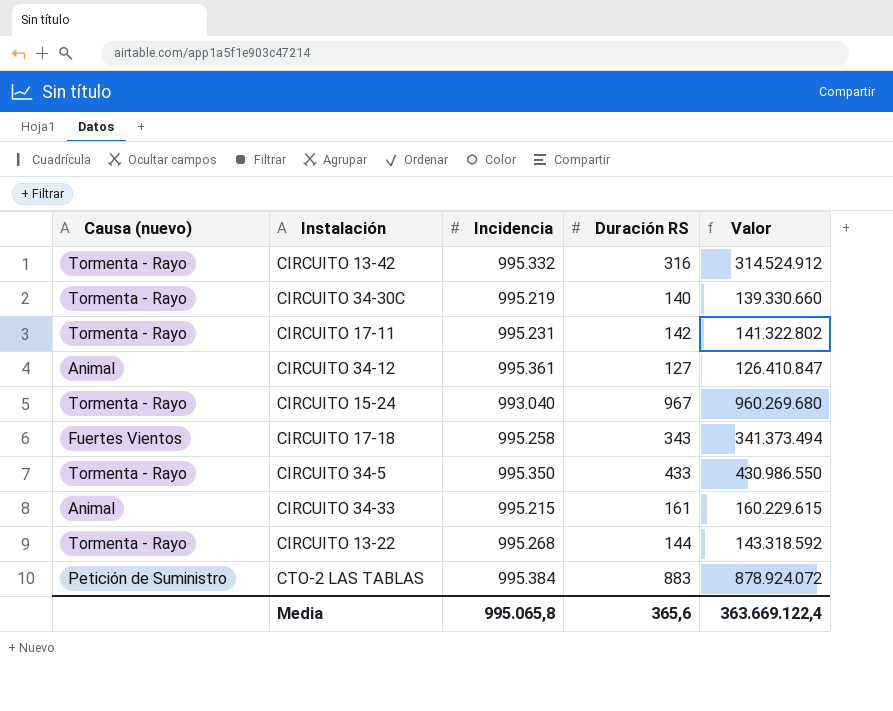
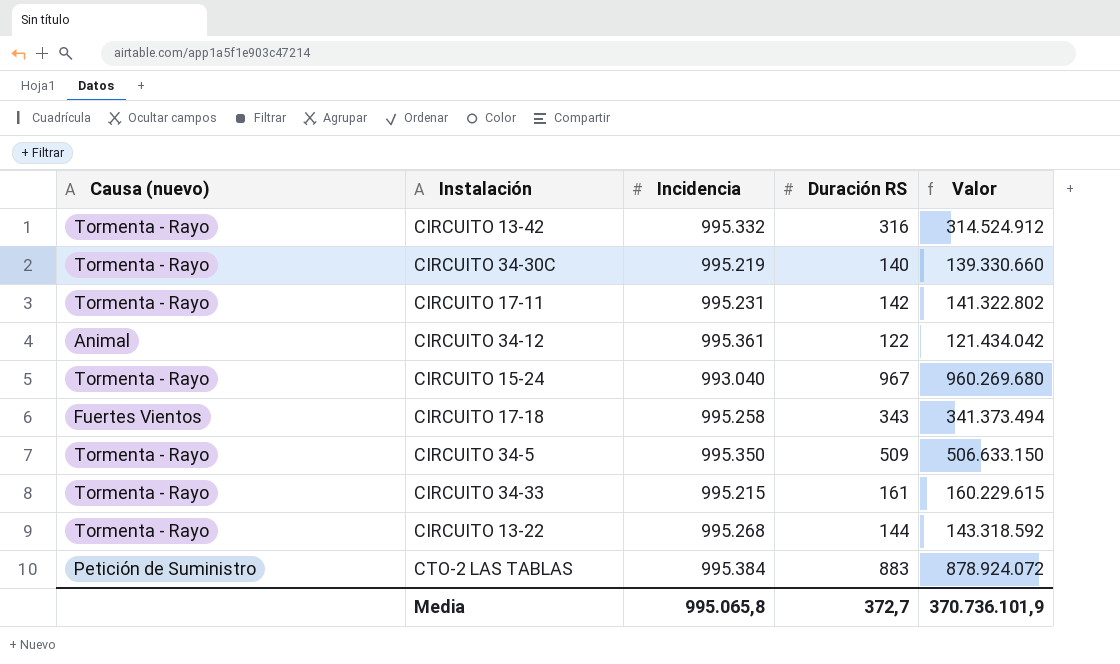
CIRCUITO 34-12 | Duración RS: 127 -> 122
CIRCUITO 34-12 | Valor: 126.410.847 -> 121.434.042
CIRCUITO 34-5 | Duración RS: 433 -> 509
CIRCUITO 34-5 | Valor: 430.986.550 -> 506.633.150
CIRCUITO 34-33 | Causa (nuevo): Animal -> Tormenta - Rayo
Media | Duración RS: 365,6 -> 372,7
Media | Valor: 363.669.122,4 -> 370.736.101,9

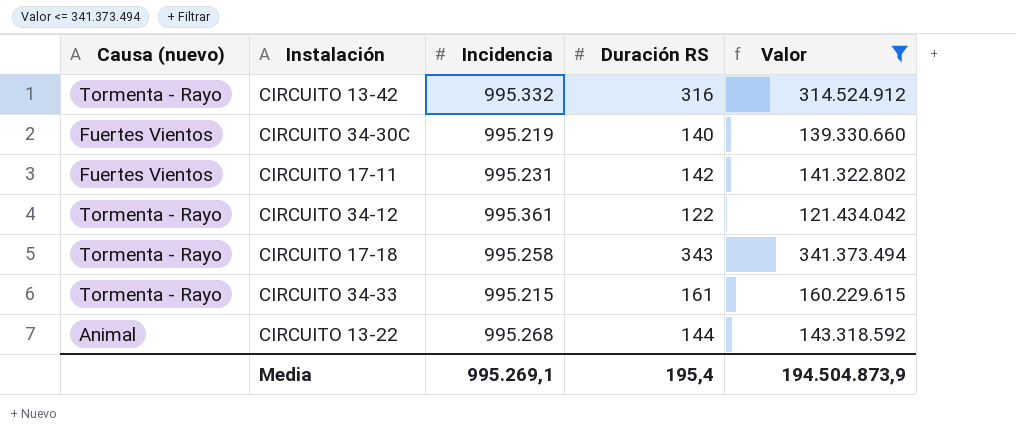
filter: none -> Valor <= 341.373.494
CIRCUITO 34-30C | Causa (nuevo): Tormenta - Rayo -> Fuertes Vientos
CIRCUITO 17-11 | Causa (nuevo): Tormenta - Rayo -> Fuertes Vientos
CIRCUITO 34-12 | Causa (nuevo): Animal -> Tormenta - Rayo
CIRCUITO 17-18 | Causa (nuevo): Fuertes Vientos -> Tormenta - Rayo
CIRCUITO 13-22 | Causa (nuevo): Tormenta - Rayo -> Animal
Media | Incidencia: 995.065,8 -> 995.269,1
Media | Duración RS: 372,7 -> 195,4
Media | Valor: 370.736.101,9 -> 194.504.873,9

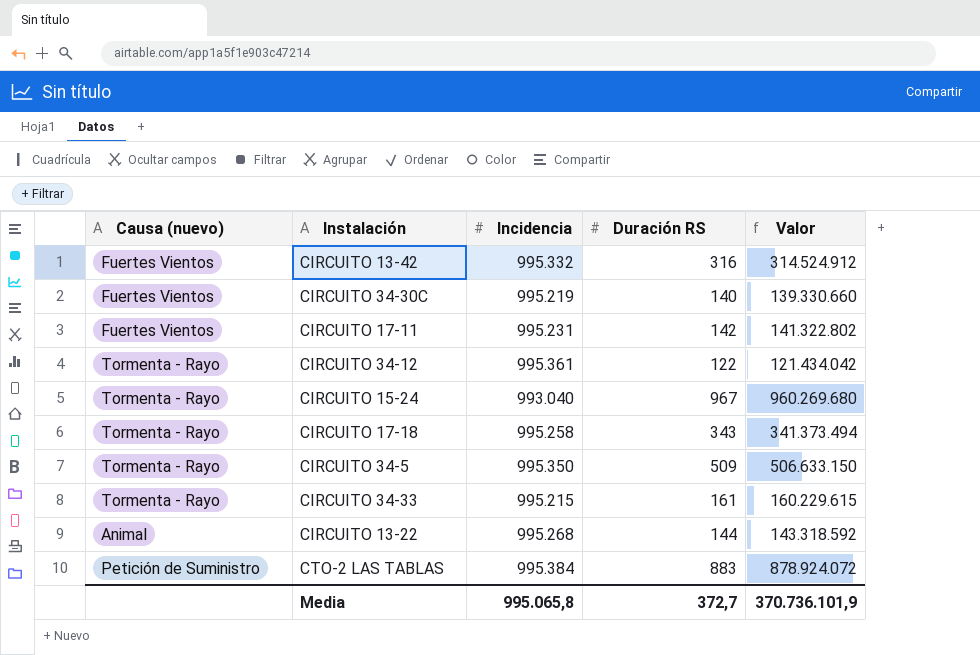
filter: Valor <= 341.373.494 -> none
CIRCUITO 13-42 | Causa (nuevo): Tormenta - Rayo -> Fuertes Vientos
Media | Incidencia: 995.269,1 -> 995.065,8
Media | Duración RS: 195,4 -> 372,7
Media | Valor: 194.504.873,9 -> 370.736.101,9

